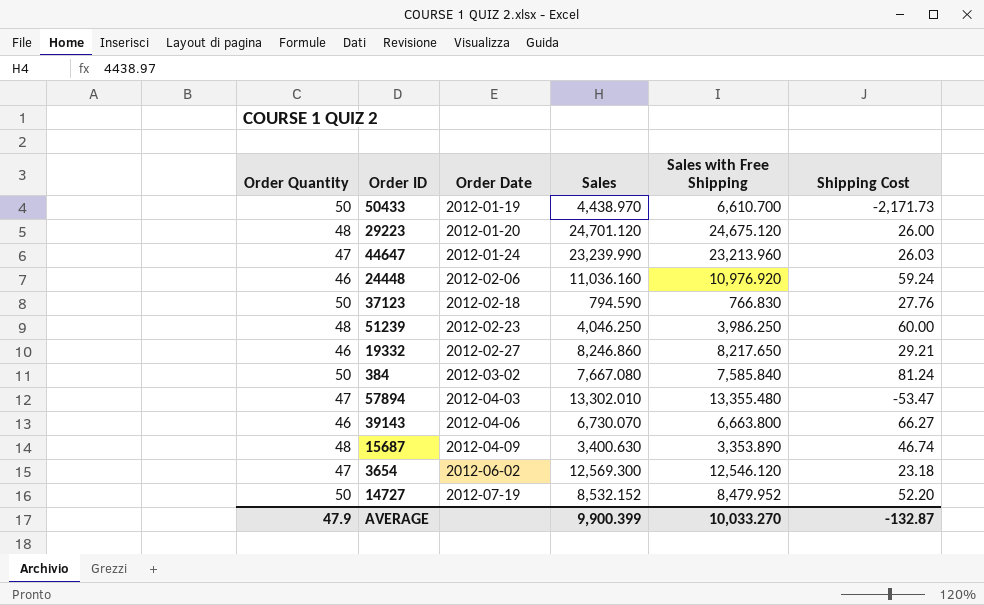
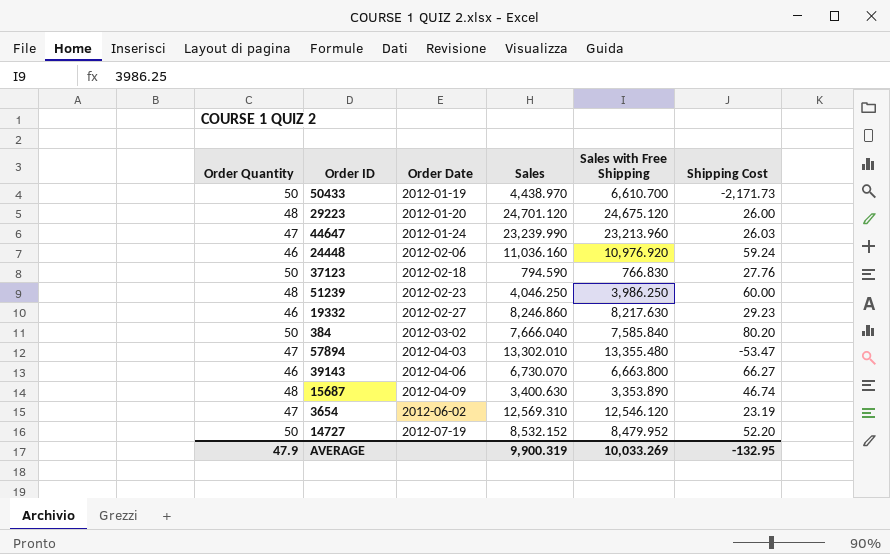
19332 | Sales with Free Shipping: 8,217.650 -> 8,217.630
19332 | Shipping Cost: 29.21 -> 29.23
384 | Sales: 7,667.080 -> 7,666.040
384 | Shipping Cost: 81.24 -> 80.20
3654 | Sales: 12,569.300 -> 12,569.310
3654 | Shipping Cost: 23.18 -> 23.19
AVERAGE | Sales: 9,900.399 -> 9,900.319
AVERAGE | Sales with Free Shipping: 10,033.270 -> 10,033.269
AVERAGE | Shipping Cost: -132.87 -> -132.95

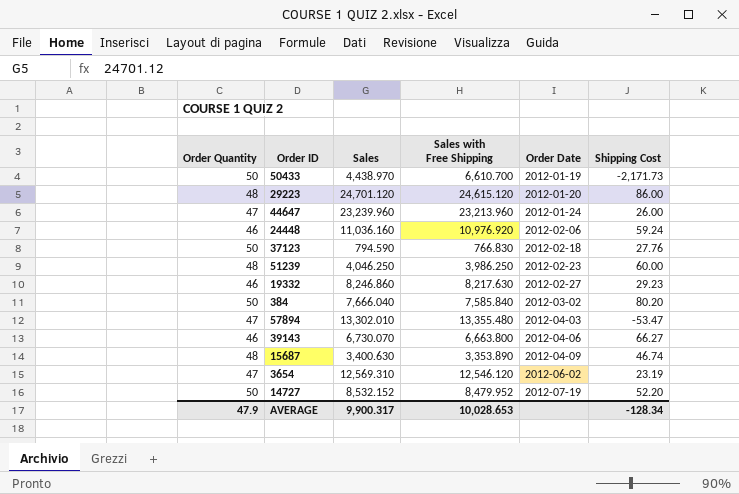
column Order Date | position: 3 -> 5
29223 | Sales with Free Shipping: 24,675.120 -> 24,615.120
29223 | Shipping Cost: 26.00 -> 86.00
44647 | Sales: 23,239.990 -> 23,239.960
44647 | Shipping Cost: 26.03 -> 26.00
AVERAGE | Sales: 9,900.319 -> 9,900.317
AVERAGE | Sales with Free Shipping: 10,033.269 -> 10,028.653
AVERAGE | Shipping Cost: -132.95 -> -128.34

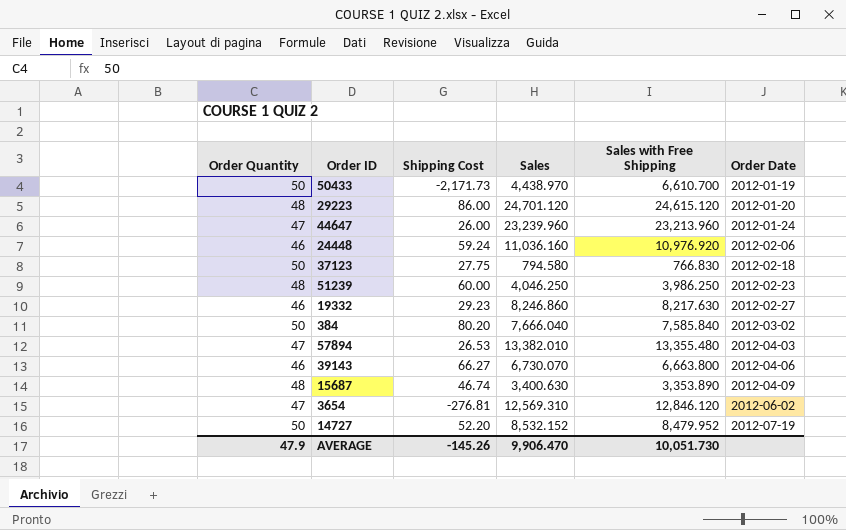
column Shipping Cost | position: 6 -> 3
37123 | Shipping Cost: 27.76 -> 27.75
37123 | Sales: 794.590 -> 794.580
57894 | Shipping Cost: -53.47 -> 26.53
57894 | Sales: 13,302.010 -> 13,382.010
3654 | Shipping Cost: 23.19 -> -276.81
3654 | Sales with Free Shipping: 12,546.120 -> 12,846.120
AVERAGE | Shipping Cost: -128.34 -> -145.26
AVERAGE | Sales: 9,900.317 -> 9,906.470
AVERAGE | Sales with Free Shipping: 10,028.653 -> 10,051.730

